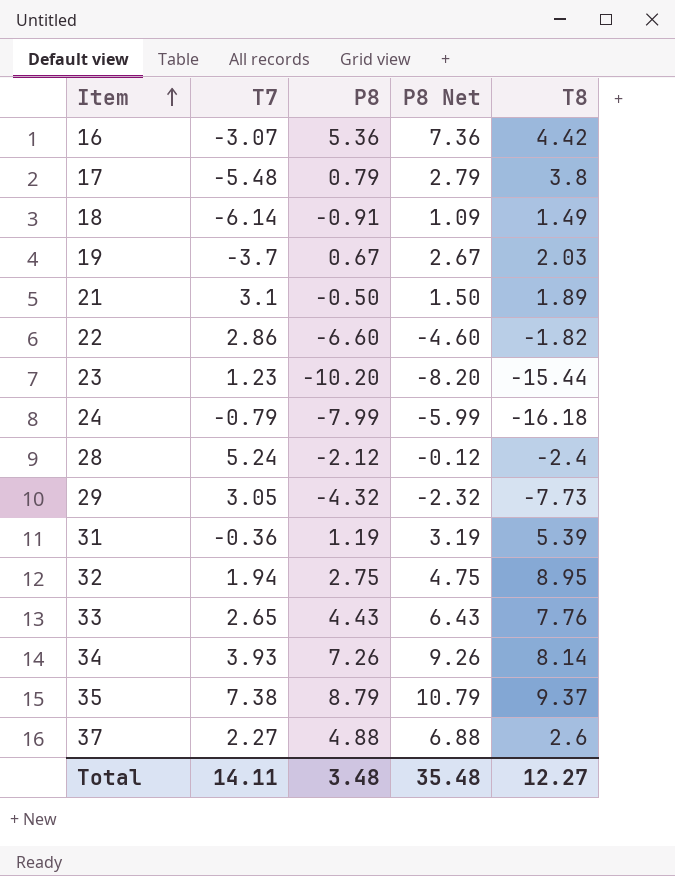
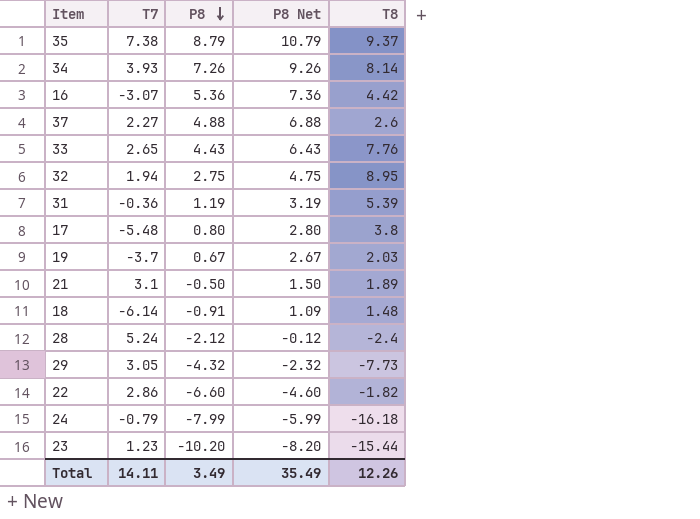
row order: Item ascending -> P8 descending
17 | P8: 0.79 -> 0.80
17 | P8 Net: 2.79 -> 2.80
18 | T8: 1.49 -> 1.48
Total | P8: 3.48 -> 3.49
Total | P8 Net: 35.48 -> 35.49
Total | T8: 12.27 -> 12.26

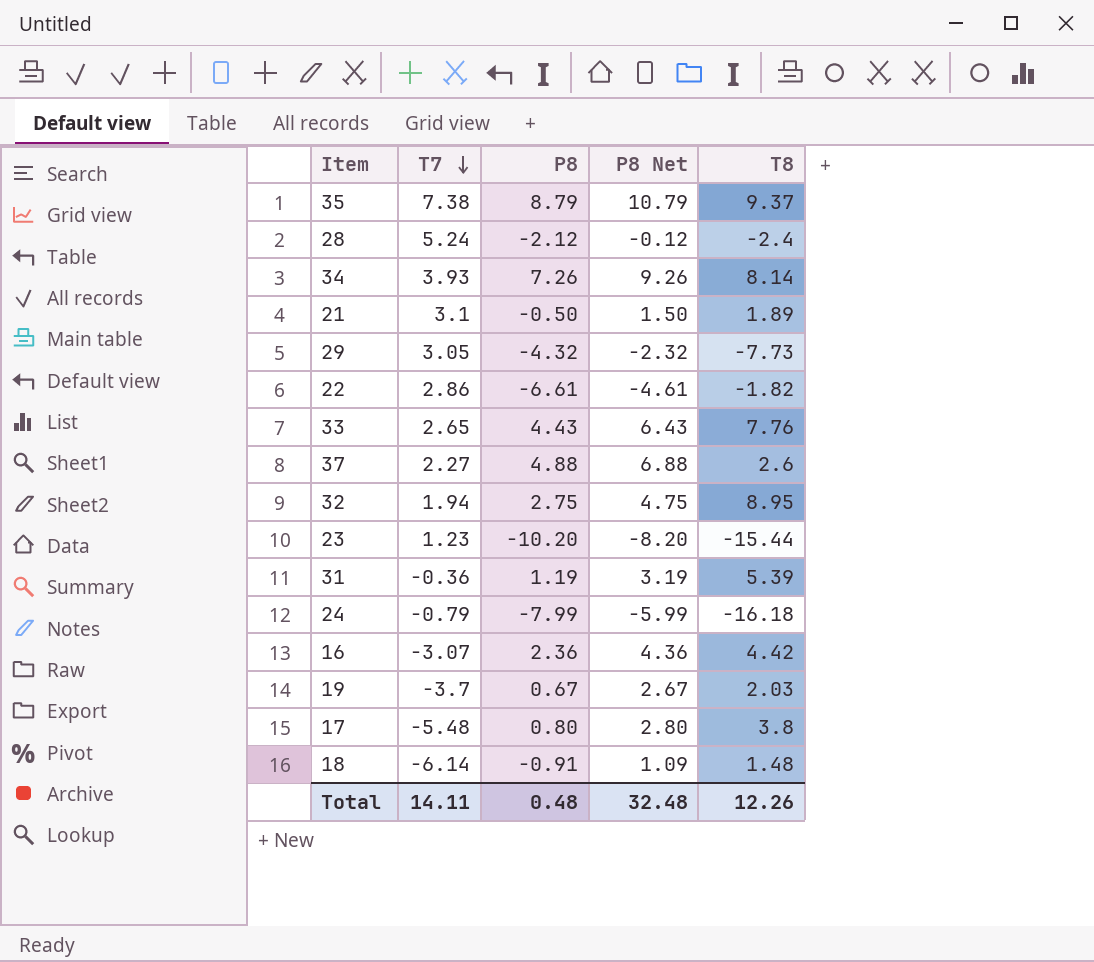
row order: P8 descending -> T7 descending
22 | P8: -6.60 -> -6.61
22 | P8 Net: -4.60 -> -4.61
16 | P8: 5.36 -> 2.36
16 | P8 Net: 7.36 -> 4.36
Total | P8: 3.49 -> 0.48
Total | P8 Net: 35.49 -> 32.48

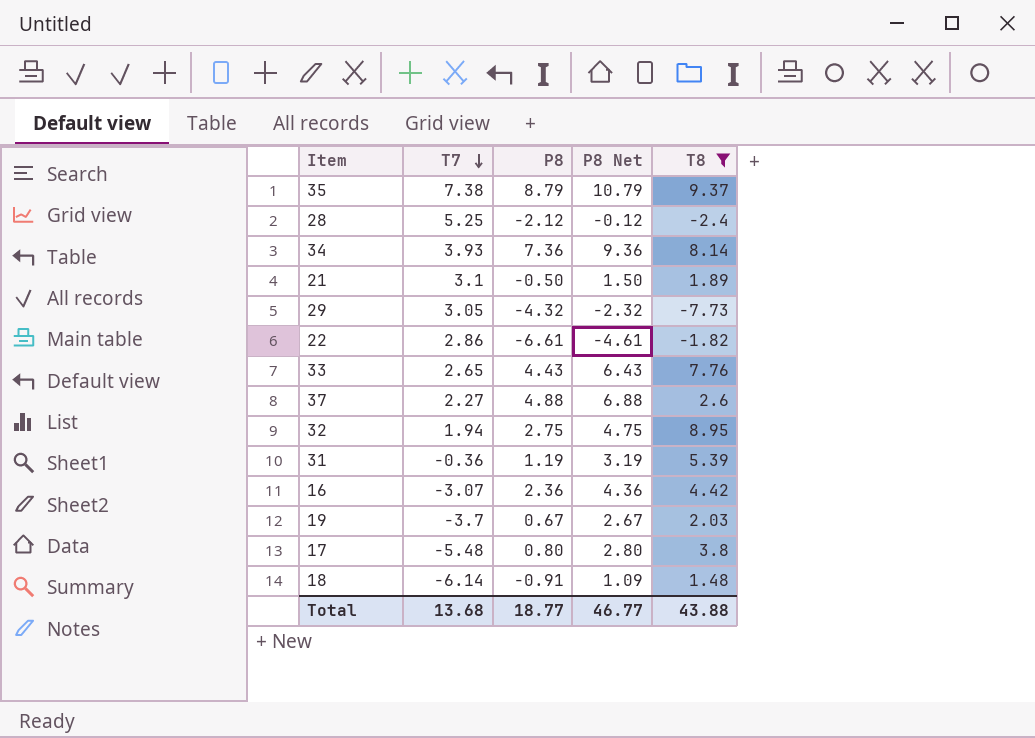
filter: none -> T8 >= -7.73
28 | T7: 5.24 -> 5.25
34 | P8: 7.26 -> 7.36
34 | P8 Net: 9.26 -> 9.36
Total | T7: 14.11 -> 13.68
Total | P8: 0.48 -> 18.77
Total | P8 Net: 32.48 -> 46.77
Total | T8: 12.26 -> 43.88

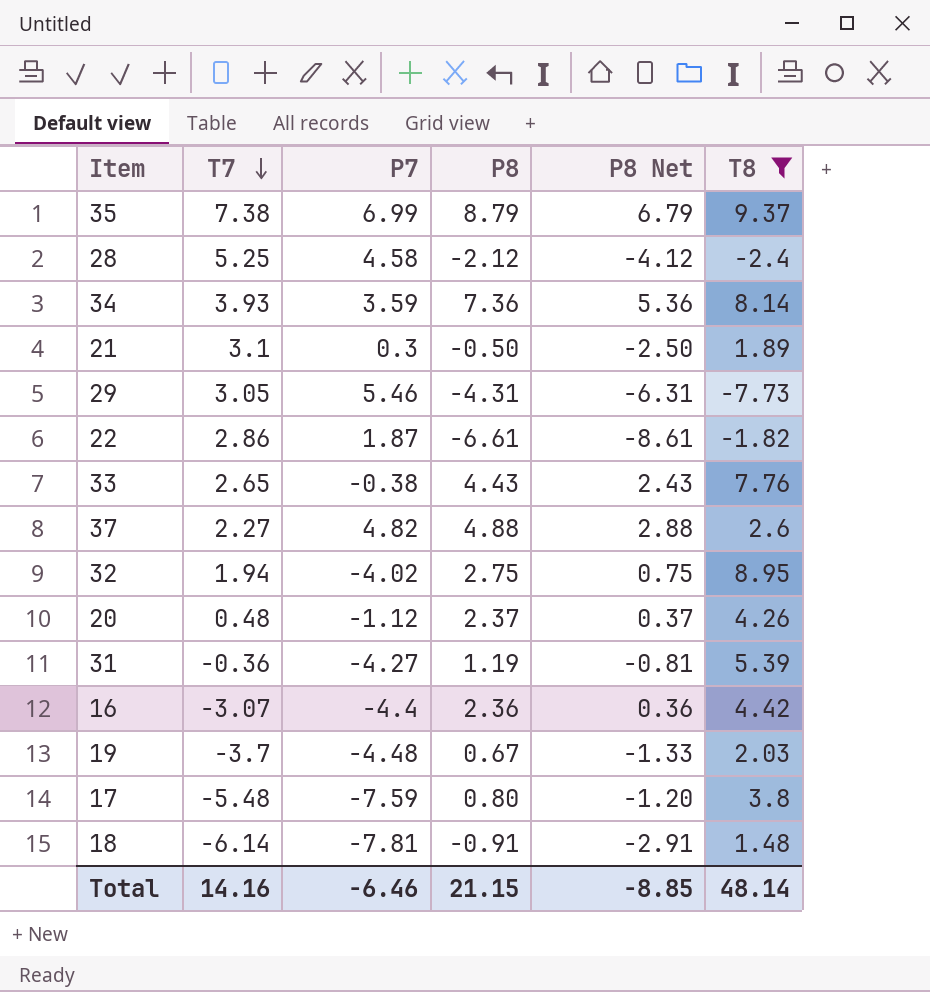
column P7 | position: none -> 3
column P8 Net | formula: [P8] + 2 -> [P8] - 2
29 | P8: -4.32 -> -4.31
row 20: none -> 0.48 | -1.12 | 2.37 | 0.37 | 4.26
Total | T7: 13.68 -> 14.16
Total | P8: 18.77 -> 21.15
Total | P8 Net: 46.77 -> -8.85
Total | T8: 43.88 -> 48.14

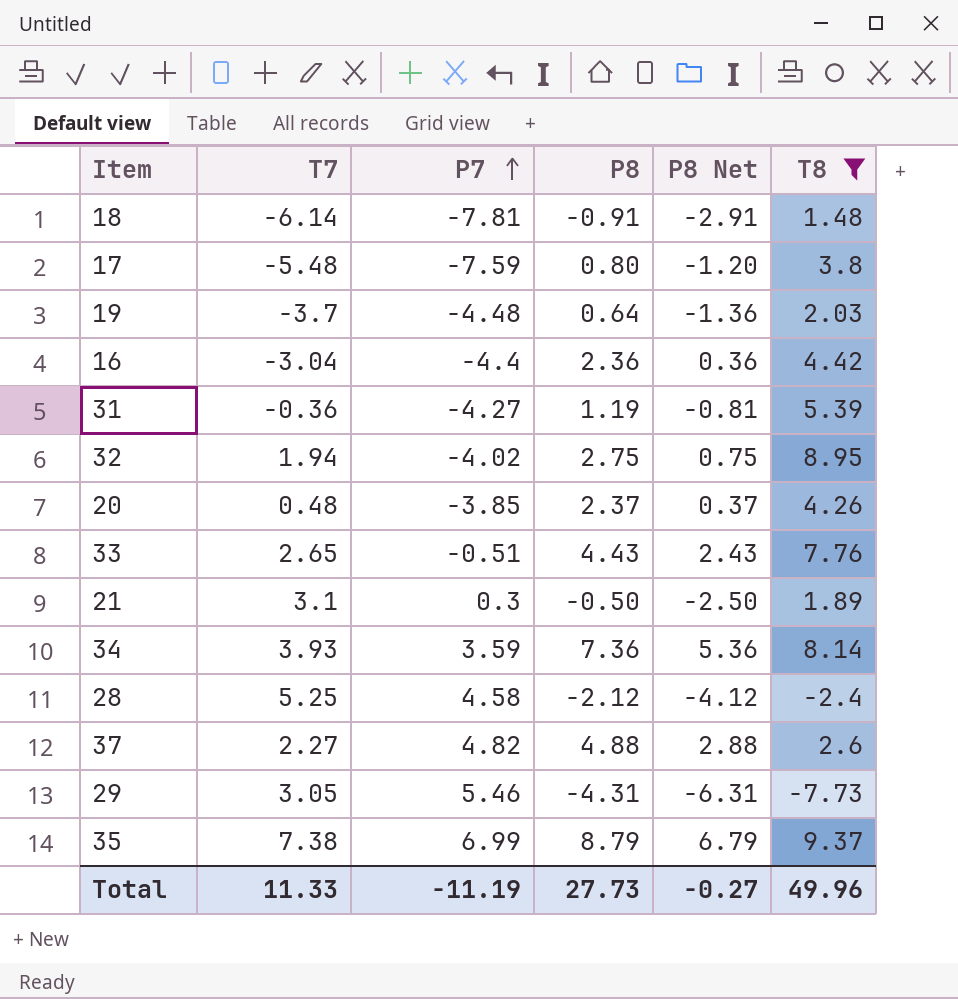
row order: T7 descending -> P7 ascending
row 22: 2.86 | 1.87 | -6.61 | -8.61 | -1.82 -> none
19 | P8: 0.67 -> 0.64
19 | P8 Net: -1.33 -> -1.36
16 | T7: -3.07 -> -3.04
20 | P7: -1.12 -> -3.85
33 | P7: -0.38 -> -0.51
Total | T7: 14.16 -> 11.33
Total | P7: -6.46 -> -11.19
Total | P8: 21.15 -> 27.73
Total | P8 Net: -8.85 -> -0.27
Total | T8: 48.14 -> 49.96

